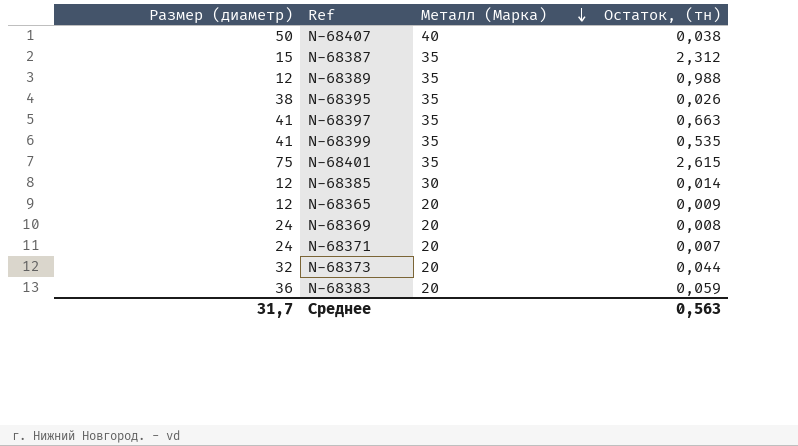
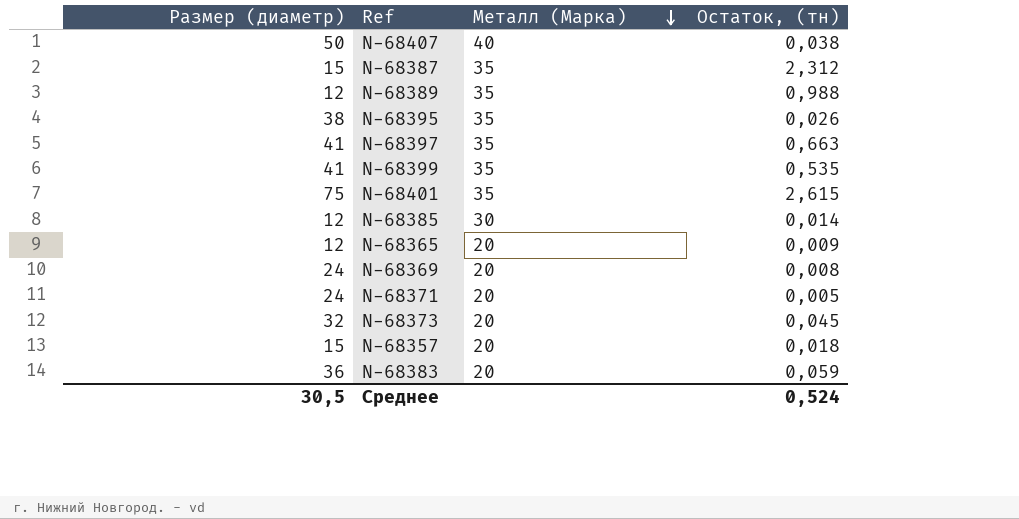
N-68371 | Остаток, (тн): 0,007 -> 0,005
N-68373 | Остаток, (тн): 0,044 -> 0,045
row N-68357: none -> 15 | 20 | 0,018
Среднее | Размер (диаметр): 31,7 -> 30,5
Среднее | Остаток, (тн): 0,563 -> 0,524

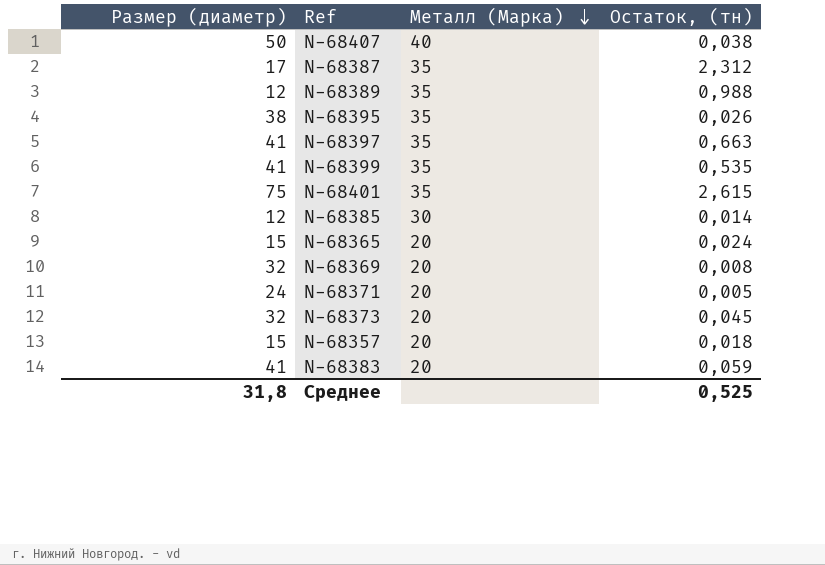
N-68387 | Размер (диаметр): 15 -> 17
N-68365 | Размер (диаметр): 12 -> 15
N-68365 | Остаток, (тн): 0,009 -> 0,024
N-68369 | Размер (диаметр): 24 -> 32
N-68383 | Размер (диаметр): 36 -> 41
Среднее | Размер (диаметр): 30,5 -> 31,8
Среднее | Остаток, (тн): 0,524 -> 0,525

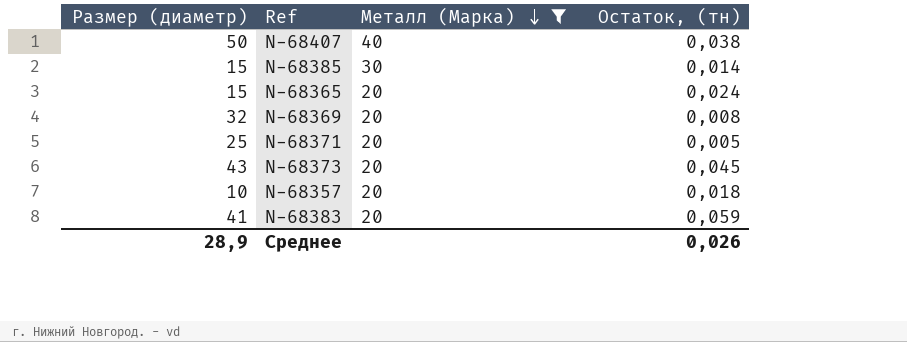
filter: none -> Металл (Марка) != 35
N-68385 | Размер (диаметр): 12 -> 15
N-68371 | Размер (диаметр): 24 -> 25
N-68373 | Размер (диаметр): 32 -> 43
N-68357 | Размер (диаметр): 15 -> 10
Среднее | Размер (диаметр): 31,8 -> 28,9
Среднее | Остаток, (тн): 0,525 -> 0,026

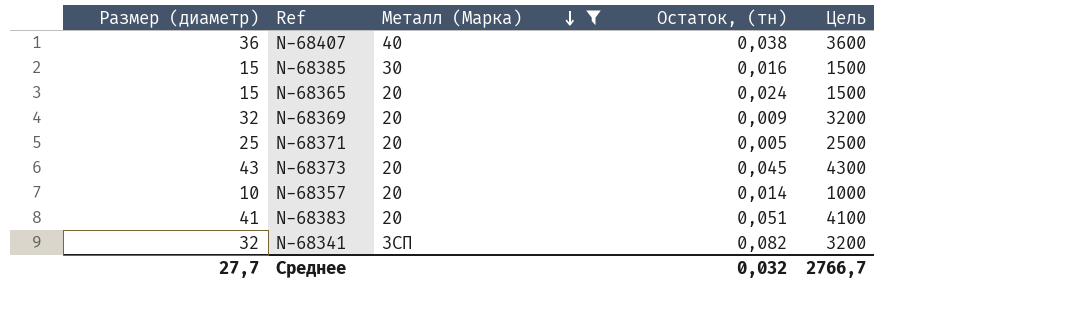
column Цель | formula: none -> [Размер (диаметр)] * 100
N-68407 | Размер (диаметр): 50 -> 36
N-68385 | Остаток, (тн): 0,014 -> 0,016
N-68369 | Остаток, (тн): 0,008 -> 0,009
N-68357 | Остаток, (тн): 0,018 -> 0,014
N-68383 | Остаток, (тн): 0,059 -> 0,051
row N-68341: none -> 32 | 3СП | 0,082 | 3200
Среднее | Размер (диаметр): 28,9 -> 27,7
Среднее | Остаток, (тн): 0,026 -> 0,032

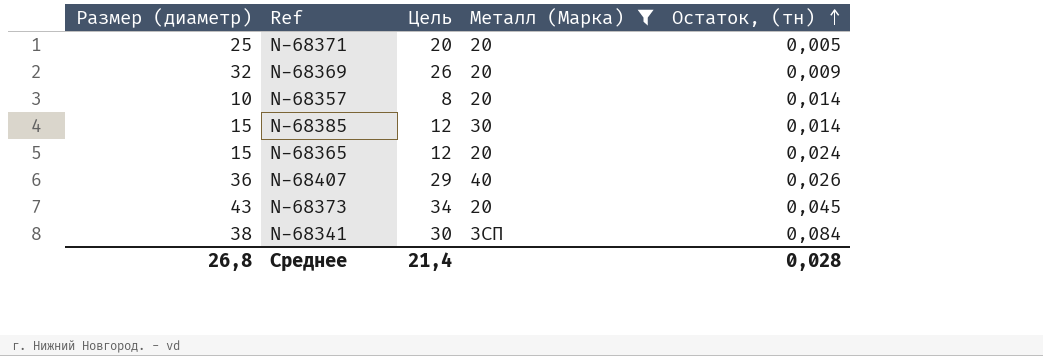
row order: Металл (Марка) descending -> Остаток, (тн) ascending
column Цель | formula: [Размер (диаметр)] * 100 -> [Размер (диаметр)] * 0,8
column Цель | position: 5 -> 3
row N-68383: 41 | 20 | 0,051 | 4100 -> none
N-68385 | Остаток, (тн): 0,016 -> 0,014
N-68407 | Остаток, (тн): 0,038 -> 0,026
N-68341 | Размер (диаметр): 32 -> 38
N-68341 | Остаток, (тн): 0,082 -> 0,084
Среднее | Размер (диаметр): 27,7 -> 26,8
Среднее | Цель: 2766,7 -> 21,4
Среднее | Остаток, (тн): 0,032 -> 0,028

